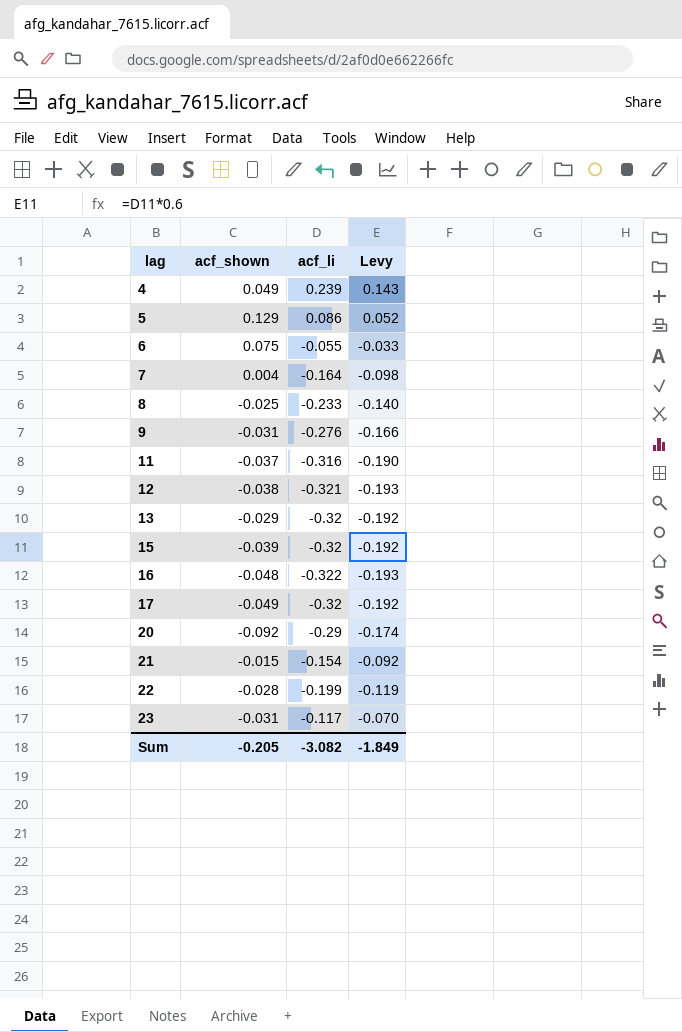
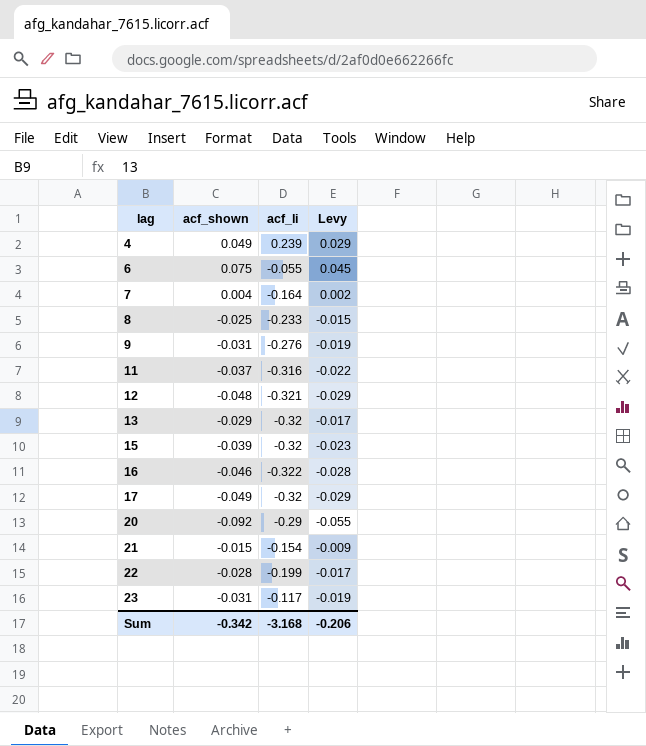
column Levy | formula: [acf_li] * 0.6 -> [acf_shown] * 0.6
row 5: 0.129 | 0.086 | 0.052 -> none
12 | acf_shown: -0.038 -> -0.048
16 | acf_shown: -0.048 -> -0.046
Sum | acf_shown: -0.205 -> -0.342
Sum | acf_li: -3.082 -> -3.168
Sum | Levy: -1.849 -> -0.206

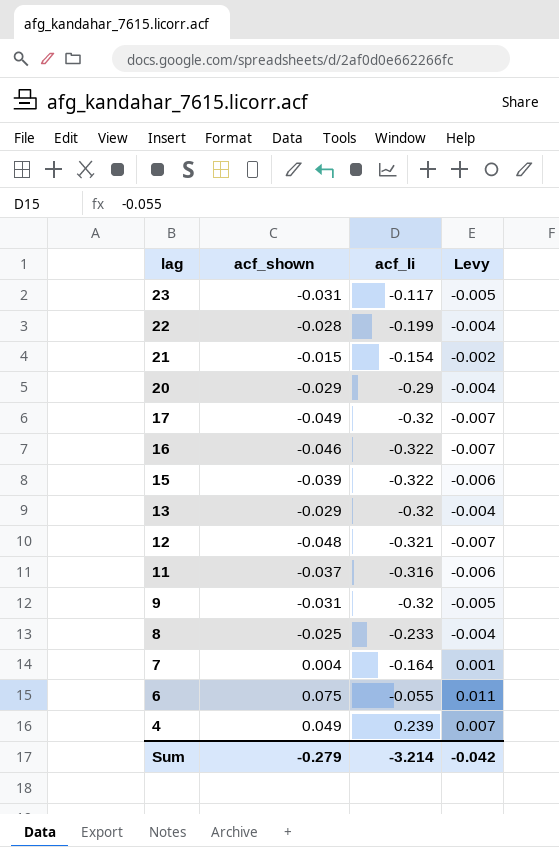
row order: lag ascending -> lag descending
column Levy | formula: [acf_shown] * 0.6 -> [acf_shown] * 0.15
20 | acf_shown: -0.092 -> -0.029
15 | acf_li: -0.32 -> -0.322
9 | acf_li: -0.276 -> -0.32
Sum | acf_shown: -0.342 -> -0.279
Sum | acf_li: -3.168 -> -3.214
Sum | Levy: -0.206 -> -0.042

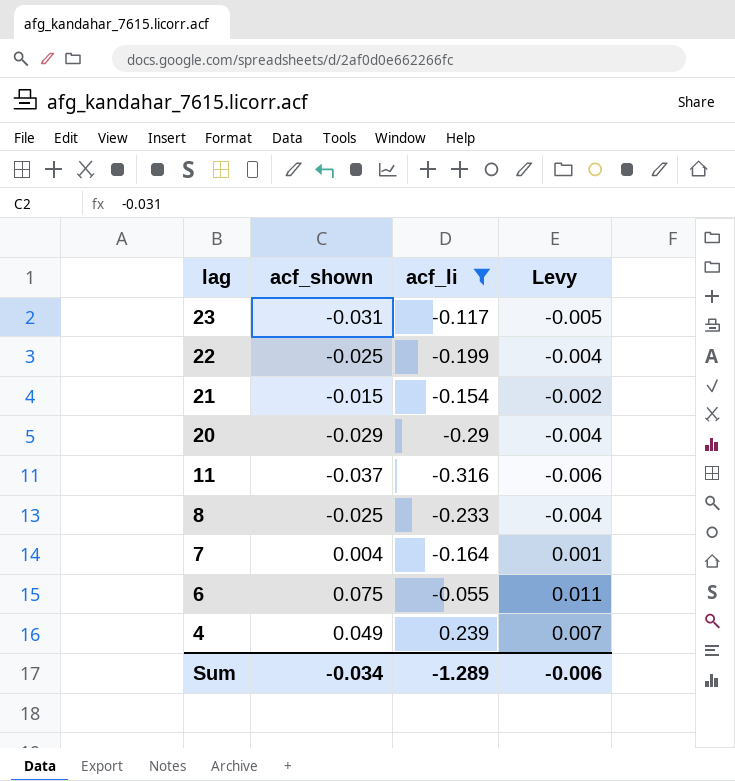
filter: none -> acf_li >= -0.316
22 | acf_shown: -0.028 -> -0.025
Sum | acf_shown: -0.279 -> -0.034
Sum | acf_li: -3.214 -> -1.289
Sum | Levy: -0.042 -> -0.006

